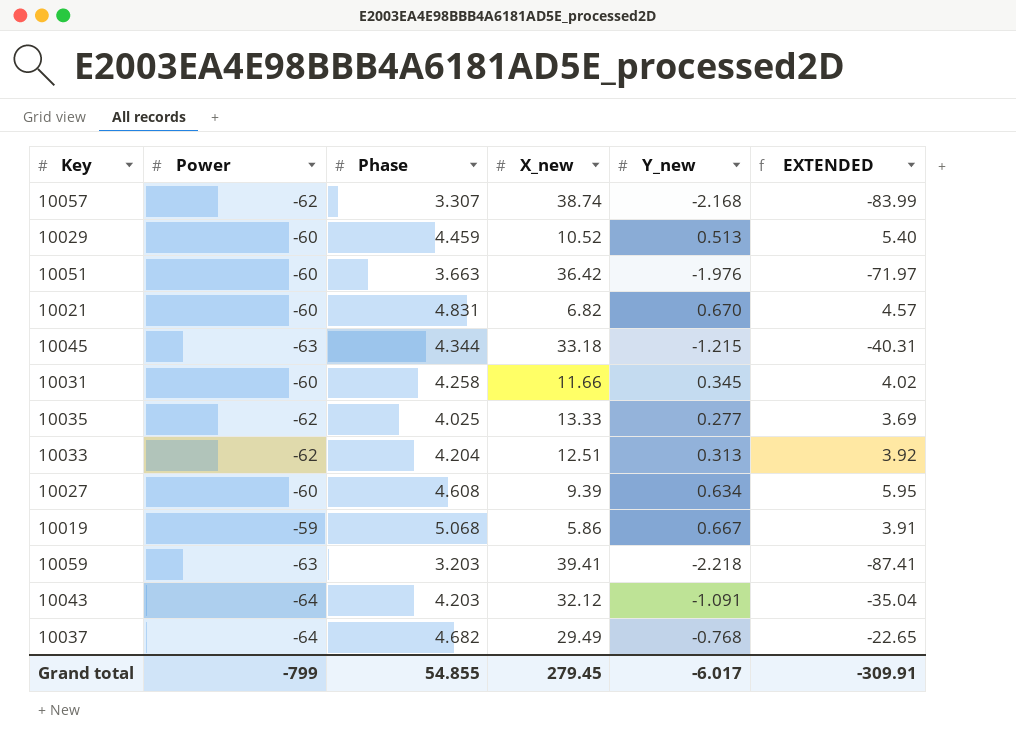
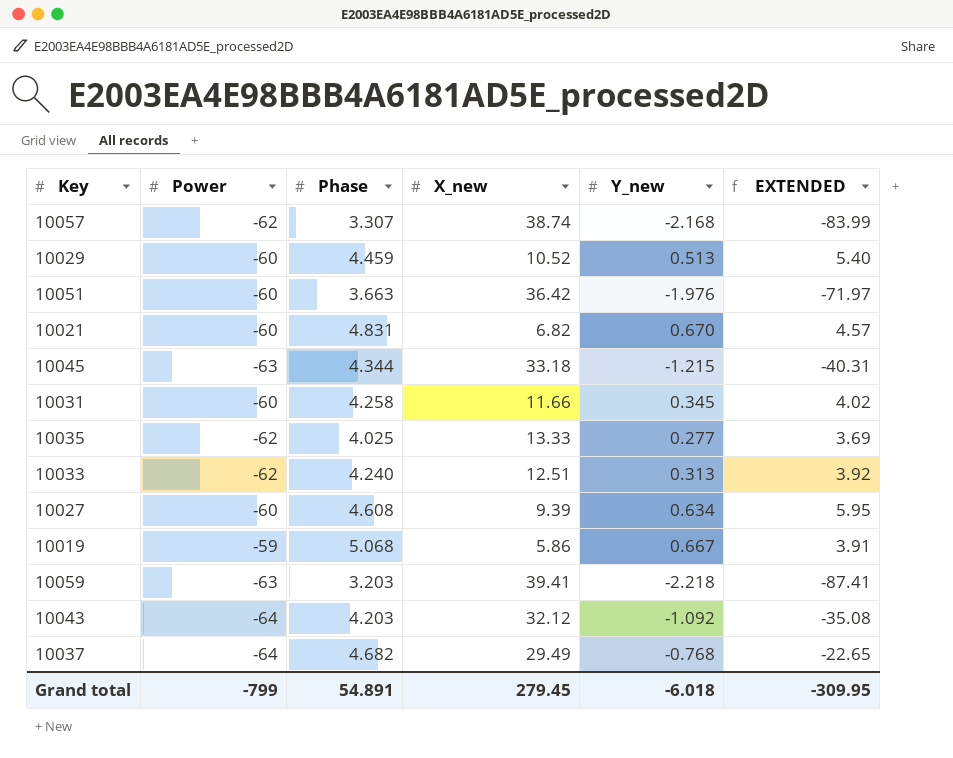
10033 | Phase: 4.204 -> 4.240
10043 | Y_new: -1.091 -> -1.092
10043 | EXTENDED: -35.04 -> -35.08
Grand total | Phase: 54.855 -> 54.891
Grand total | Y_new: -6.017 -> -6.018
Grand total | EXTENDED: -309.91 -> -309.95

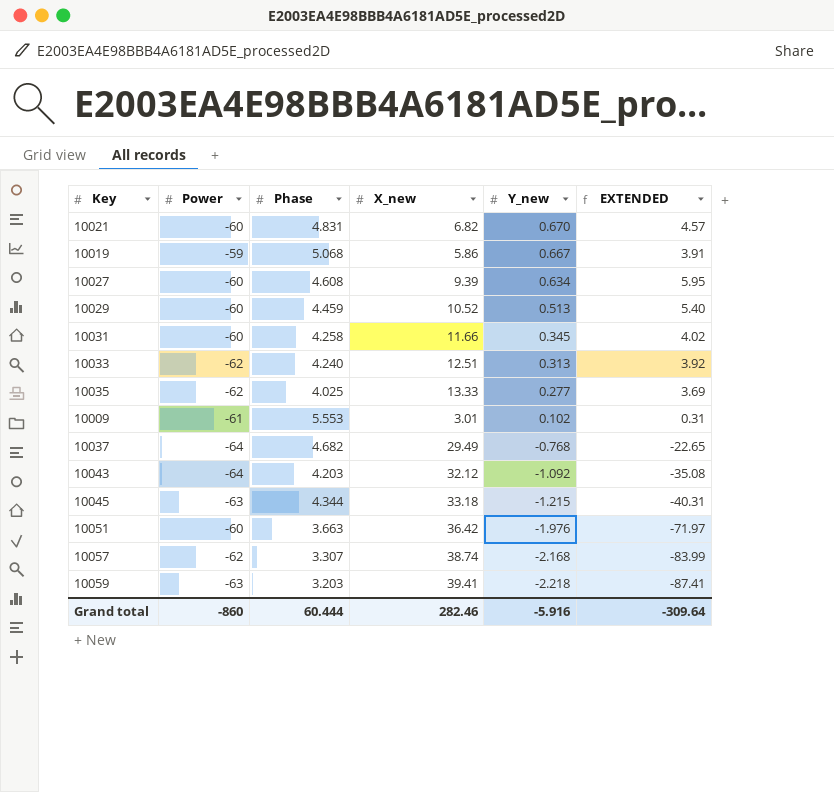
row order: none -> Y_new descending
row 10009: none -> -61 | 5.553 | 3.01 | 0.102 | 0.31
Grand total | Power: -799 -> -860
Grand total | Phase: 54.891 -> 60.444
Grand total | X_new: 279.45 -> 282.46
Grand total | Y_new: -6.018 -> -5.916
Grand total | EXTENDED: -309.95 -> -309.64

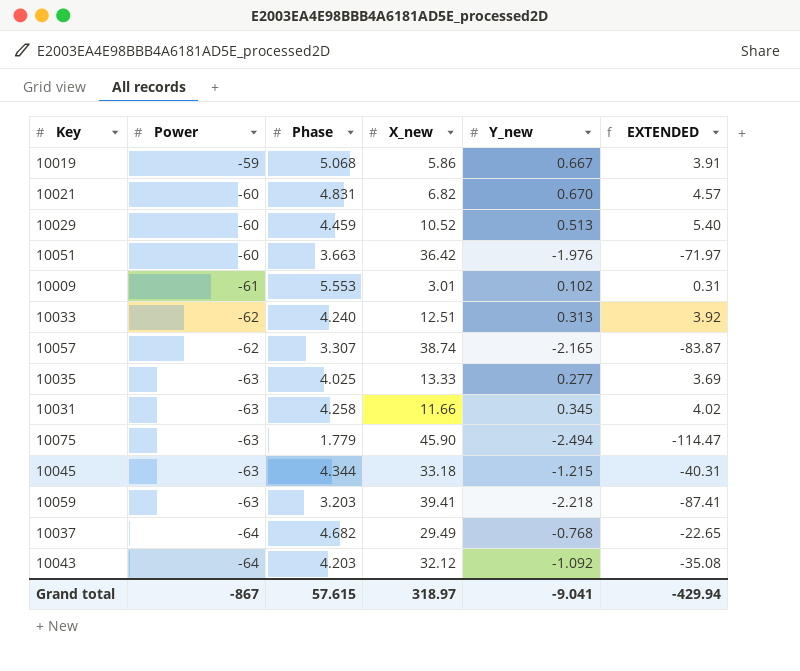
row order: Y_new descending -> Power descending
row 10027: -60 | 4.608 | 9.39 | 0.634 | 5.95 -> none
10057 | Y_new: -2.168 -> -2.165
10057 | EXTENDED: -83.99 -> -83.87
10035 | Power: -62 -> -63
10031 | Power: -60 -> -63
row 10075: none -> -63 | 1.779 | 45.90 | -2.494 | -114.47
Grand total | Power: -860 -> -867
Grand total | Phase: 60.444 -> 57.615
Grand total | X_new: 282.46 -> 318.97
Grand total | Y_new: -5.916 -> -9.041
Grand total | EXTENDED: -309.64 -> -429.94

